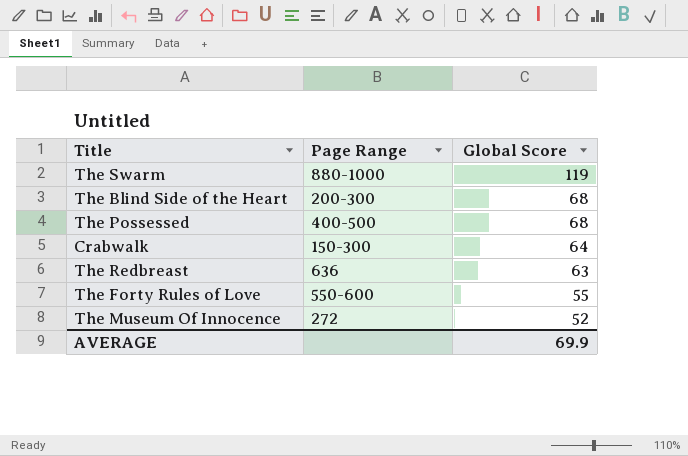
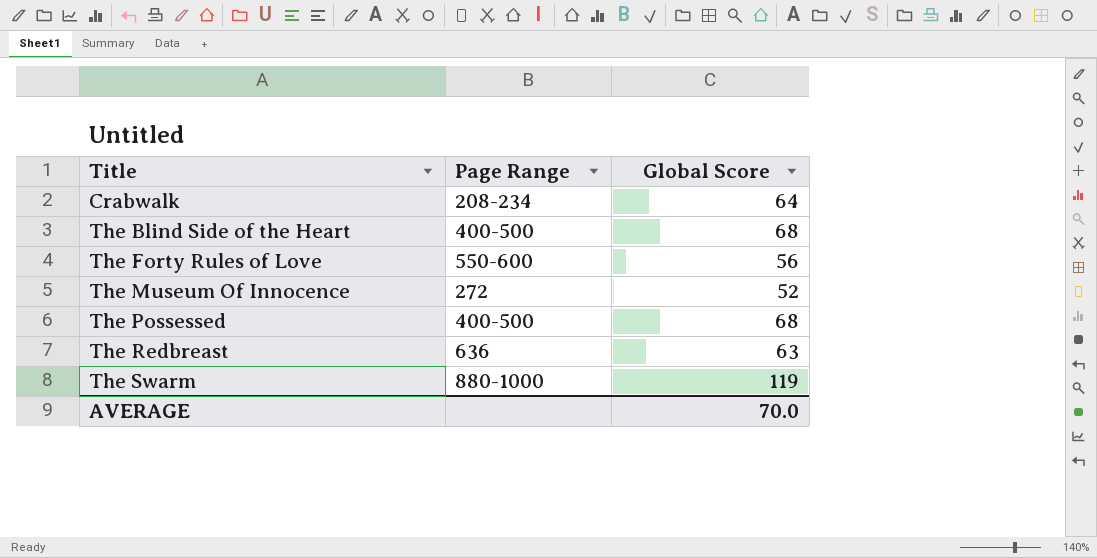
row order: Global Score descending -> Title ascending
Crabwalk | Page Range: 150-300 -> 208-234
The Blind Side of the Heart | Page Range: 200-300 -> 400-500
The Forty Rules of Love | Global Score: 55 -> 56
AVERAGE | Global Score: 69.9 -> 70.0

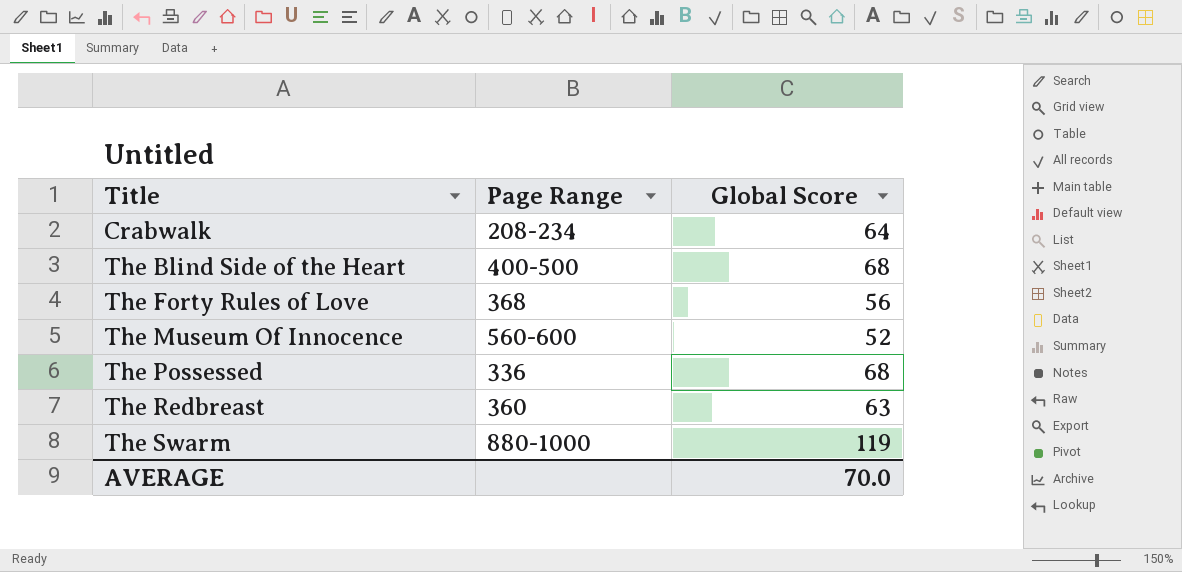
The Forty Rules of Love | Page Range: 550-600 -> 368
The Museum Of Innocence | Page Range: 272 -> 560-600
The Possessed | Page Range: 400-500 -> 336
The Redbreast | Page Range: 636 -> 360

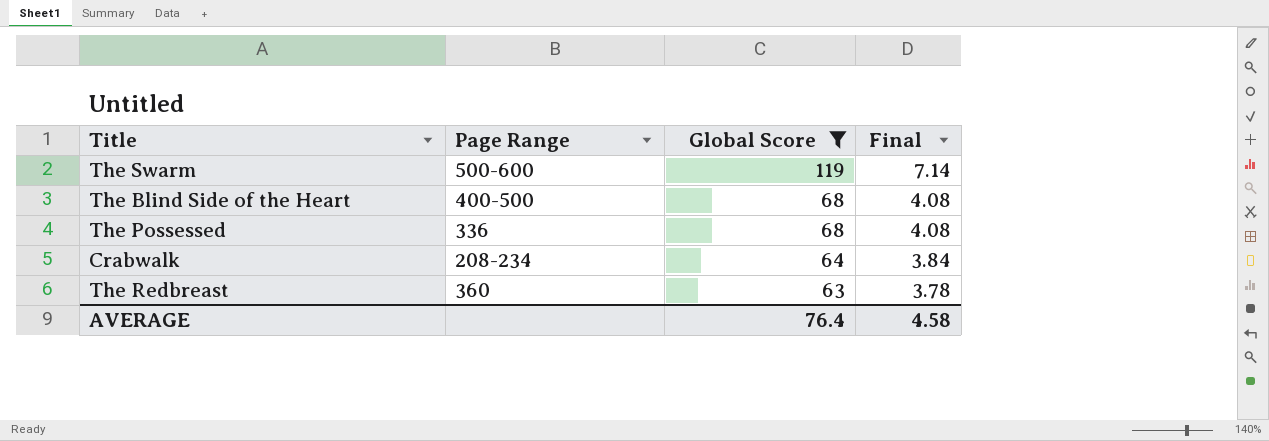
filter: none -> Global Score >= 63
row order: Title ascending -> Global Score descending
column Final | formula: none -> [Global Score] * 0.06
The Swarm | Page Range: 880-1000 -> 500-600
AVERAGE | Global Score: 70.0 -> 76.4

